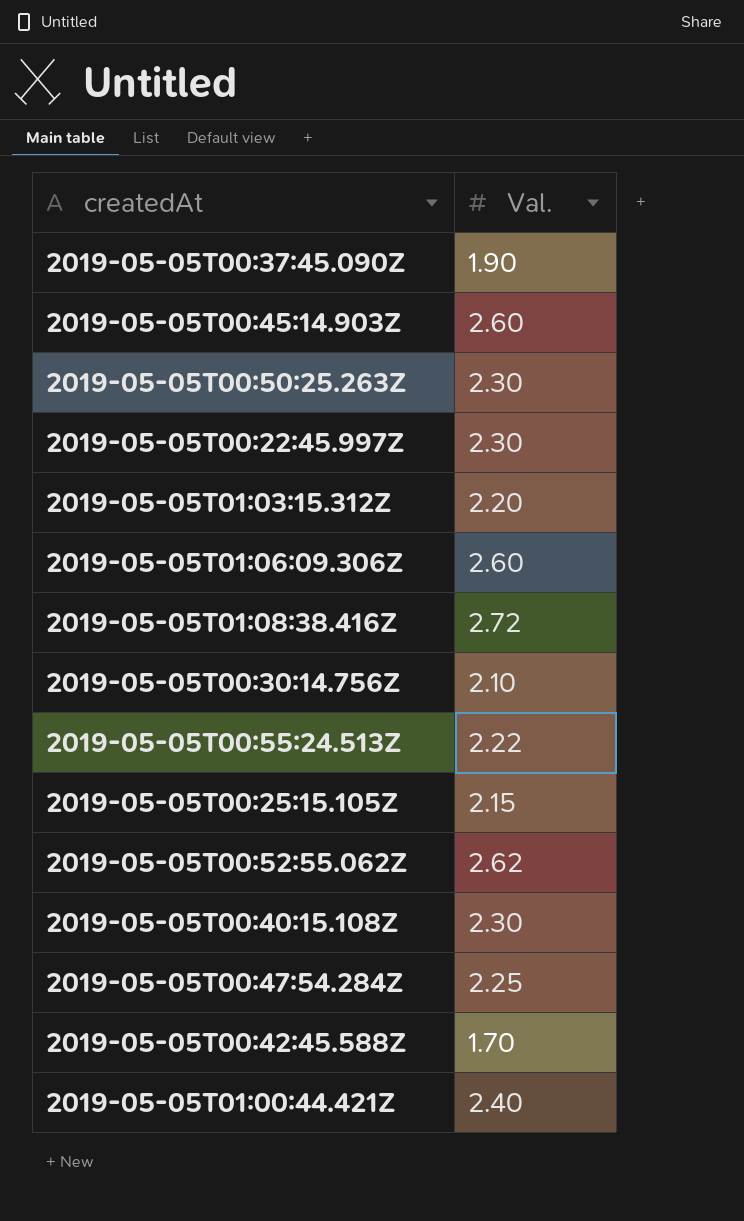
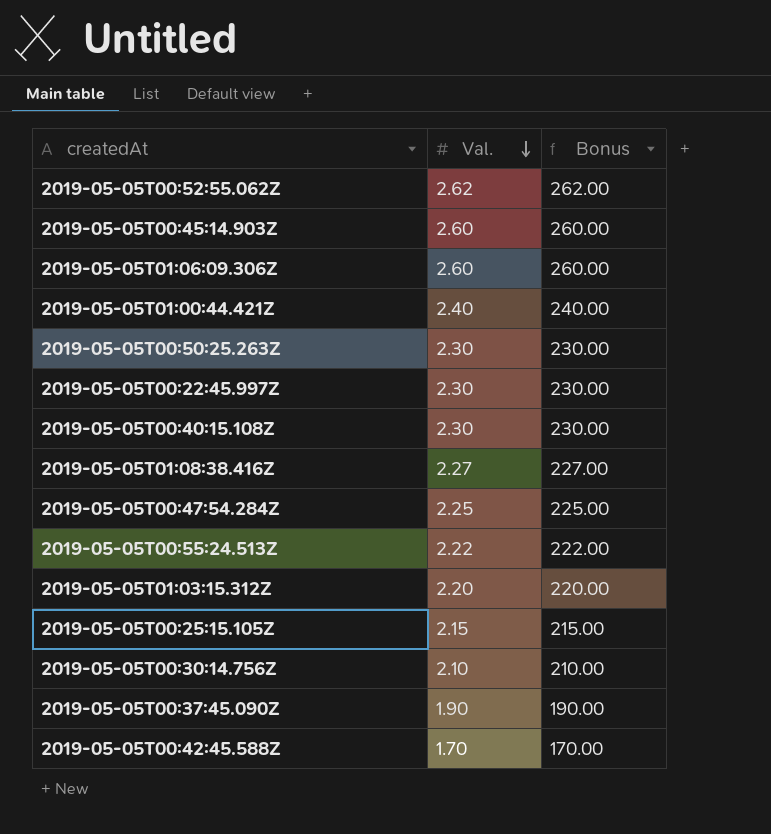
row order: none -> Val. descending
column Bonus | formula: none -> [Val.] * 100
2019-05-05T01:08:38.416Z | Val.: 2.72 -> 2.27

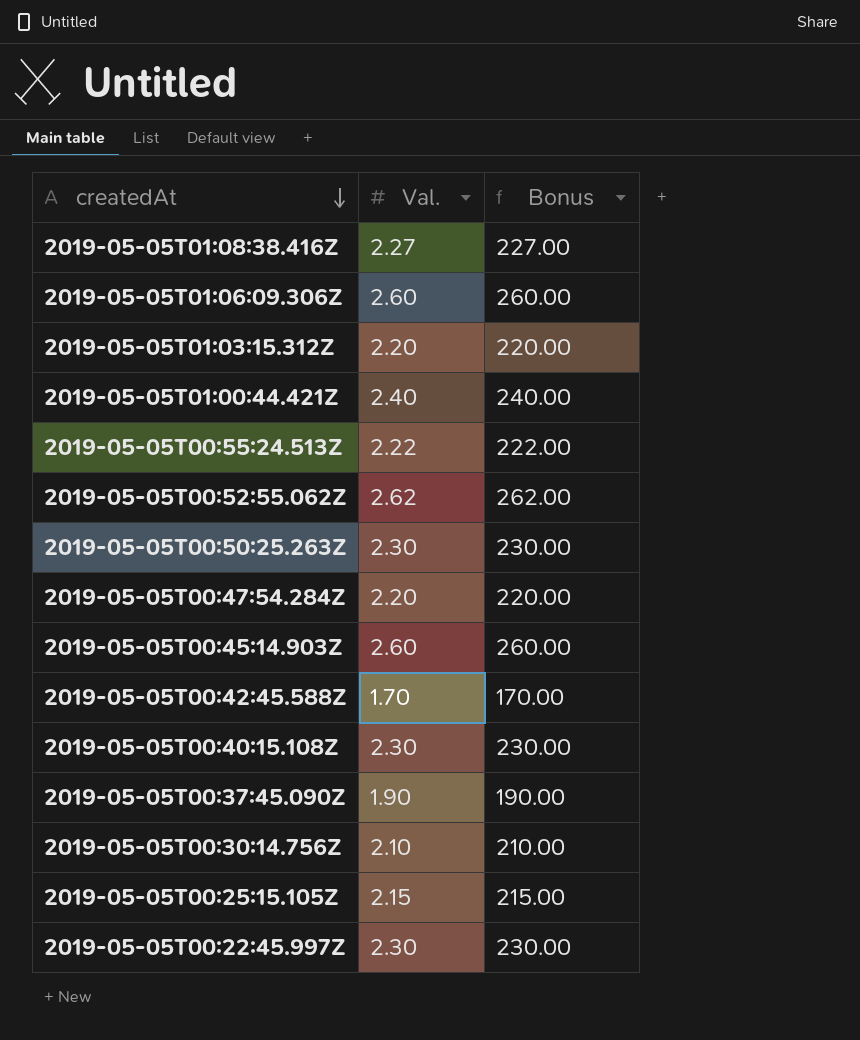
row order: Val. descending -> createdAt descending
2019-05-05T00:47:54.284Z | Val.: 2.25 -> 2.20
2019-05-05T00:47:54.284Z | Bonus: 225.00 -> 220.00

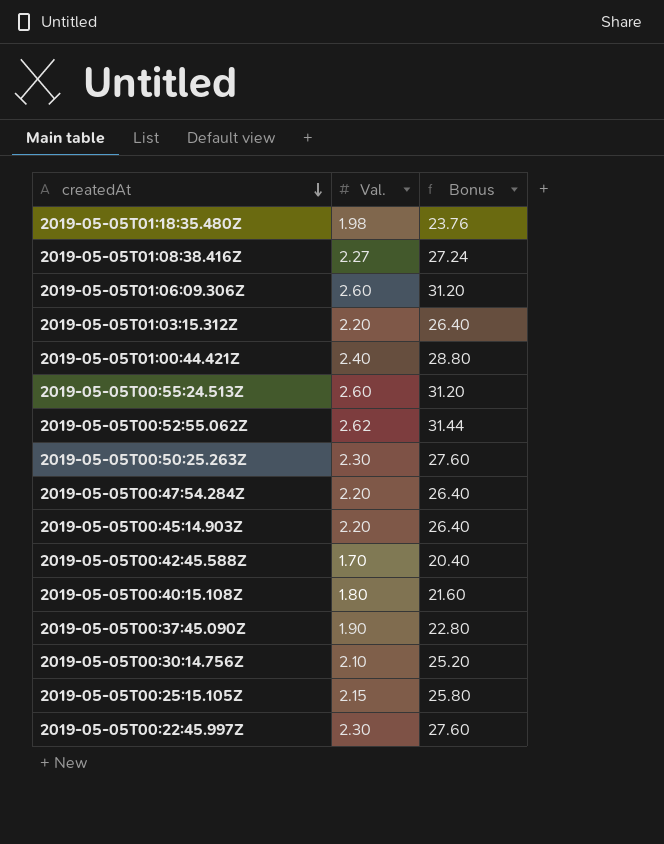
column Bonus | formula: [Val.] * 100 -> [Val.] * 12
row 2019-05-05T01:18:35.480Z: none -> 1.98 | 23.76
2019-05-05T00:55:24.513Z | Val.: 2.22 -> 2.60
2019-05-05T00:45:14.903Z | Val.: 2.60 -> 2.20
2019-05-05T00:40:15.108Z | Val.: 2.30 -> 1.80

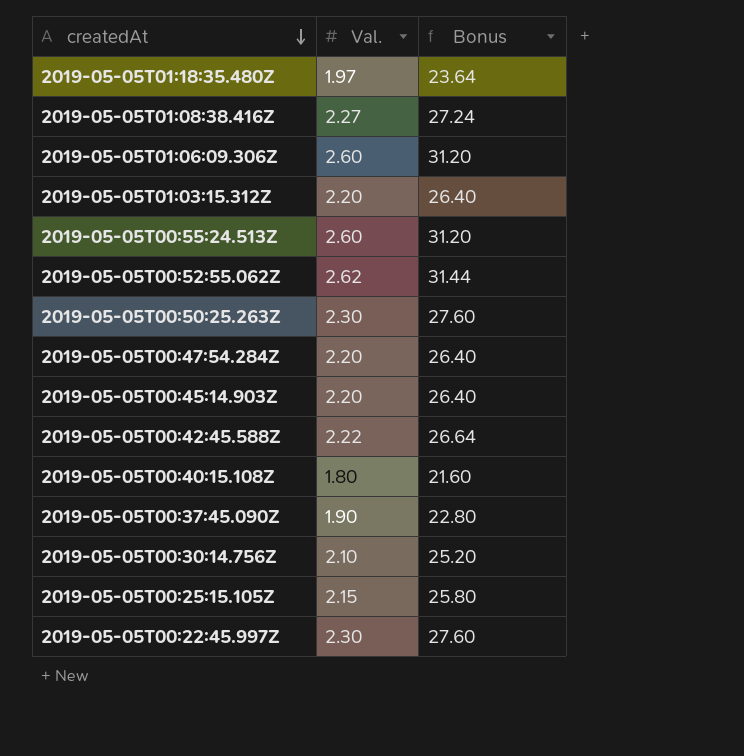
row 2019-05-05T01:00:44.421Z: 2.40 | 28.80 -> none
2019-05-05T01:18:35.480Z | Val.: 1.98 -> 1.97
2019-05-05T01:18:35.480Z | Bonus: 23.76 -> 23.64
2019-05-05T00:42:45.588Z | Val.: 1.70 -> 2.22
2019-05-05T00:42:45.588Z | Bonus: 20.40 -> 26.64

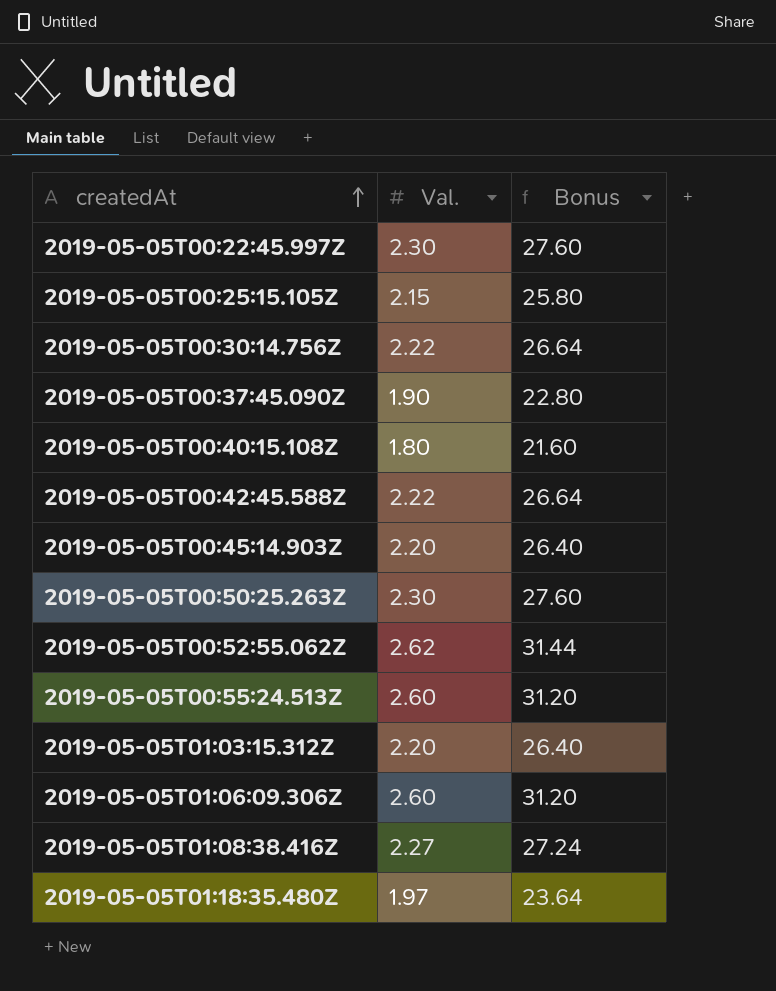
row order: createdAt descending -> createdAt ascending
row 2019-05-05T00:47:54.284Z: 2.20 | 26.40 -> none
2019-05-05T00:30:14.756Z | Val.: 2.10 -> 2.22
2019-05-05T00:30:14.756Z | Bonus: 25.20 -> 26.64

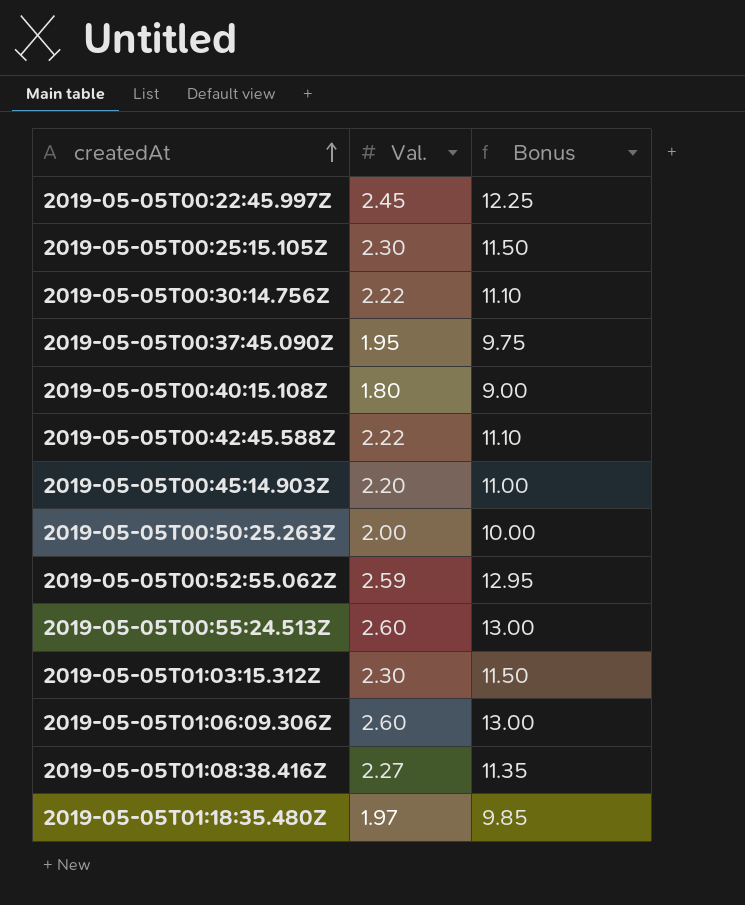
column Bonus | formula: [Val.] * 12 -> [Val.] * 5
2019-05-05T00:22:45.997Z | Val.: 2.30 -> 2.45
2019-05-05T00:25:15.105Z | Val.: 2.15 -> 2.30
2019-05-05T00:37:45.090Z | Val.: 1.90 -> 1.95
2019-05-05T00:50:25.263Z | Val.: 2.30 -> 2.00
2019-05-05T00:52:55.062Z | Val.: 2.62 -> 2.59
2019-05-05T01:03:15.312Z | Val.: 2.20 -> 2.30

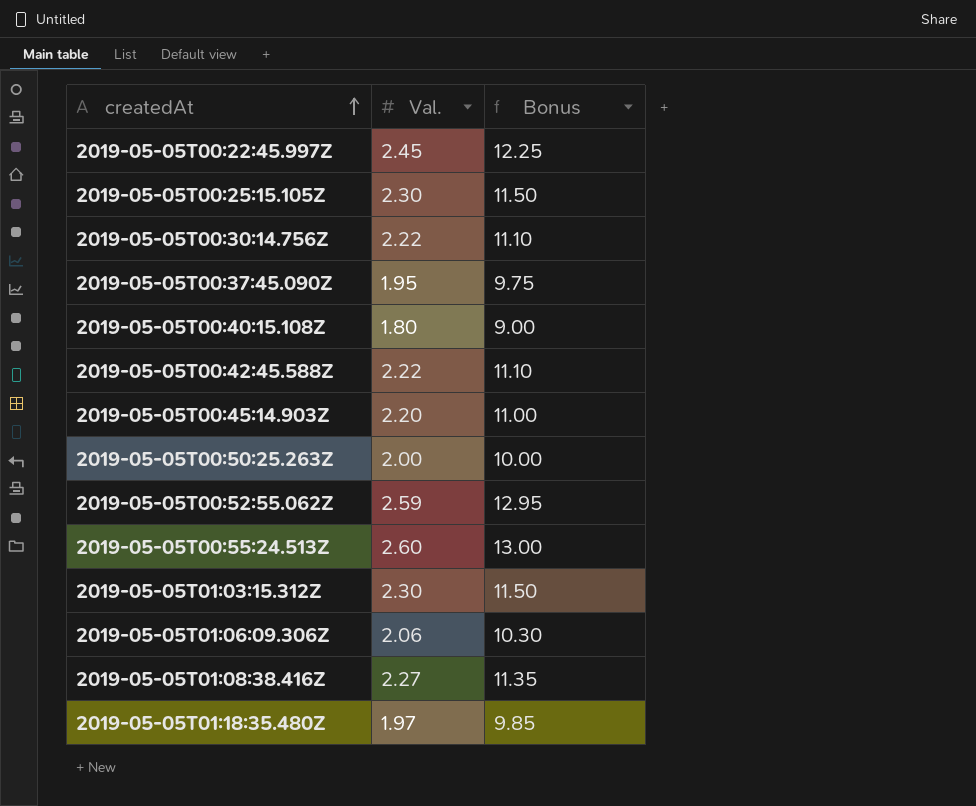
2019-05-05T01:06:09.306Z | Val.: 2.60 -> 2.06
2019-05-05T01:06:09.306Z | Bonus: 13.00 -> 10.30

